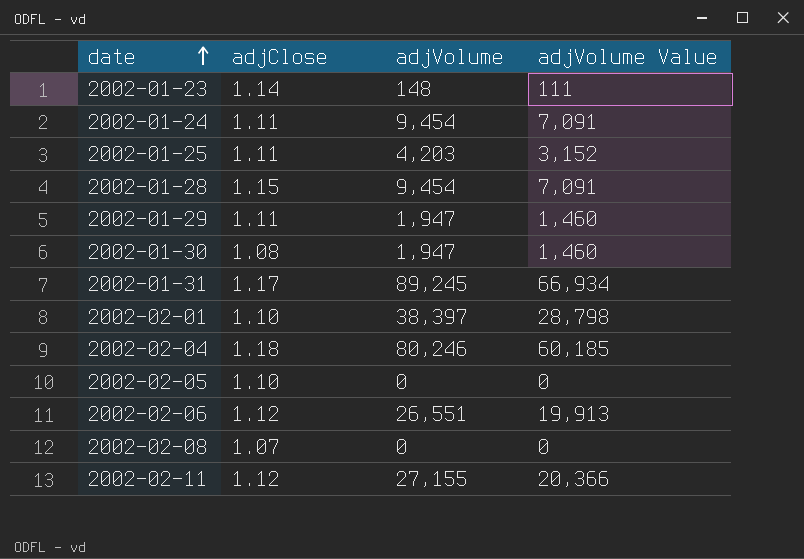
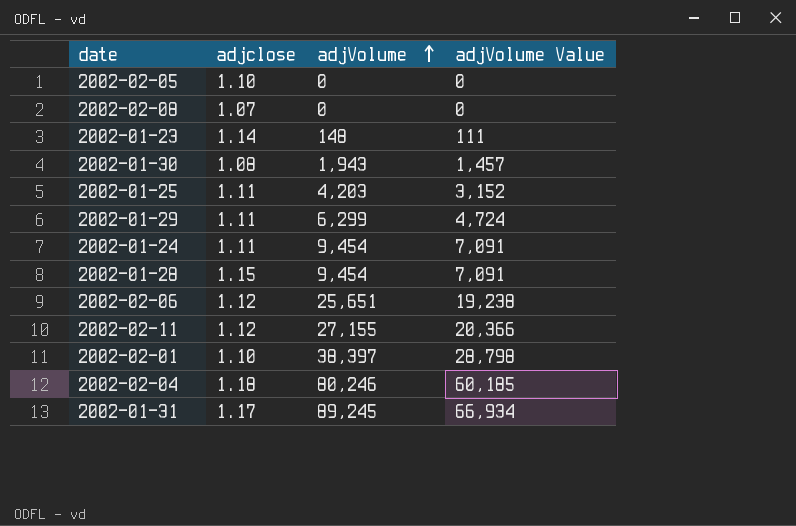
row order: date ascending -> adjVolume ascending
column name: adjClose -> adjclose
2002-01-30 | adjVolume: 1,947 -> 1,943
2002-01-30 | adjVolume Value: 1,460 -> 1,457
2002-01-29 | adjVolume: 1,947 -> 6,299
2002-01-29 | adjVolume Value: 1,460 -> 4,724
2002-02-06 | adjVolume: 26,551 -> 25,651
2002-02-06 | adjVolume Value: 19,913 -> 19,238

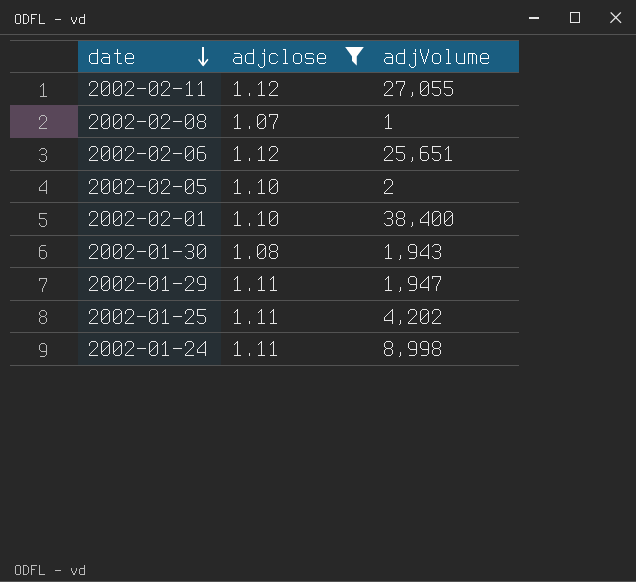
filter: none -> adjclose <= 1.12
row order: adjVolume ascending -> date descending
column adjVolume Value | formula: [adjVolume] * 0.75 -> none
2002-02-11 | adjVolume: 27,155 -> 27,055
2002-02-08 | adjVolume: 0 -> 1
2002-02-05 | adjVolume: 0 -> 2
2002-02-01 | adjVolume: 38,397 -> 38,400
2002-01-29 | adjVolume: 6,299 -> 1,947
2002-01-25 | adjVolume: 4,203 -> 4,202
2002-01-24 | adjVolume: 9,454 -> 8,998

